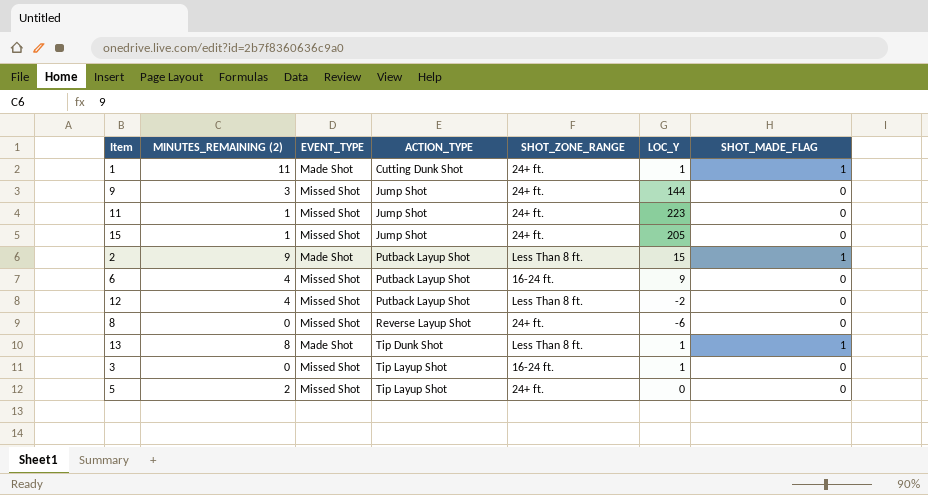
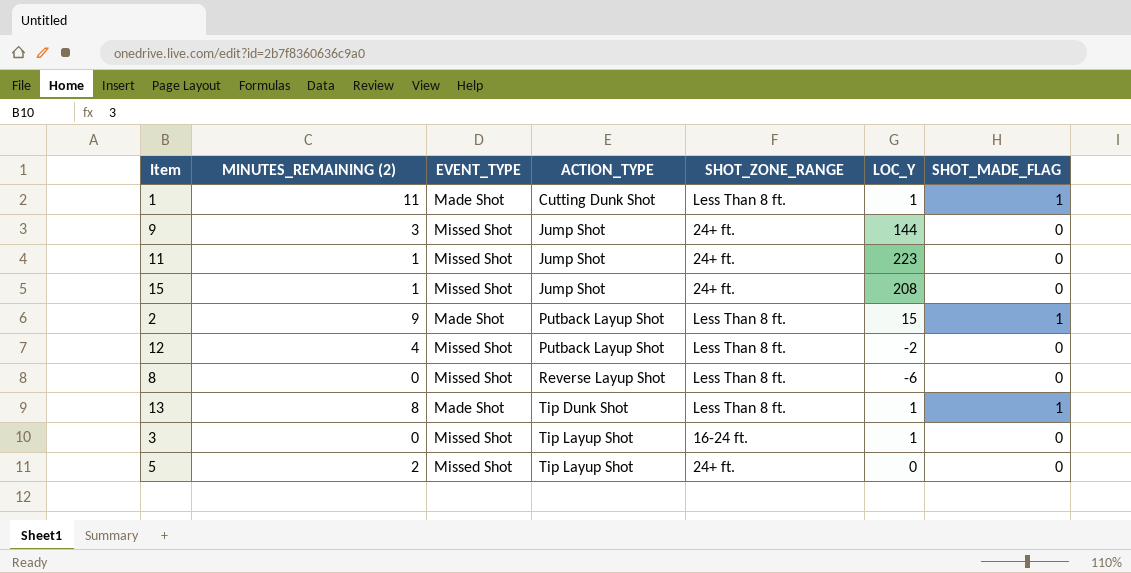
row 6: 4 | Missed Shot | Putback Layup Shot | 16-24 ft. | 9 | 0 -> none
1 | SHOT_ZONE_RANGE: 24+ ft. -> Less Than 8 ft.
15 | LOC_Y: 205 -> 208
8 | SHOT_ZONE_RANGE: 24+ ft. -> Less Than 8 ft.

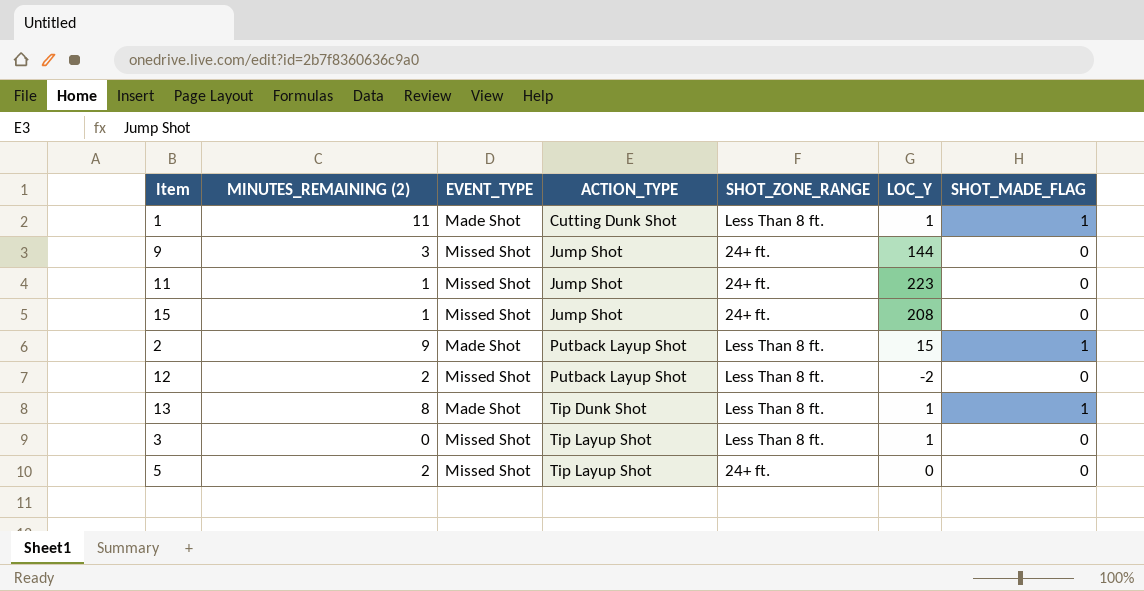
row 8: 0 | Missed Shot | Reverse Layup Shot | Less Than 8 ft. | -6 | 0 -> none
12 | MINUTES_REMAINING (2): 4 -> 2
3 | SHOT_ZONE_RANGE: 16-24 ft. -> Less Than 8 ft.

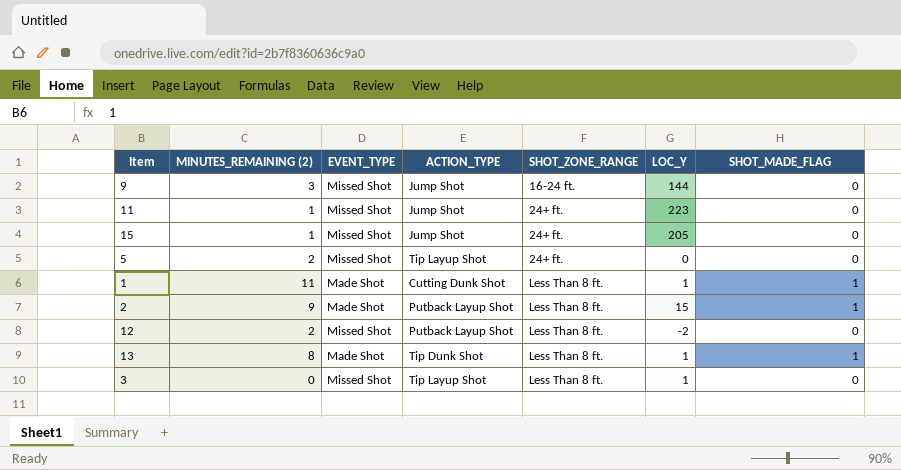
row order: ACTION_TYPE ascending -> SHOT_ZONE_RANGE ascending
9 | SHOT_ZONE_RANGE: 24+ ft. -> 16-24 ft.
15 | LOC_Y: 208 -> 205

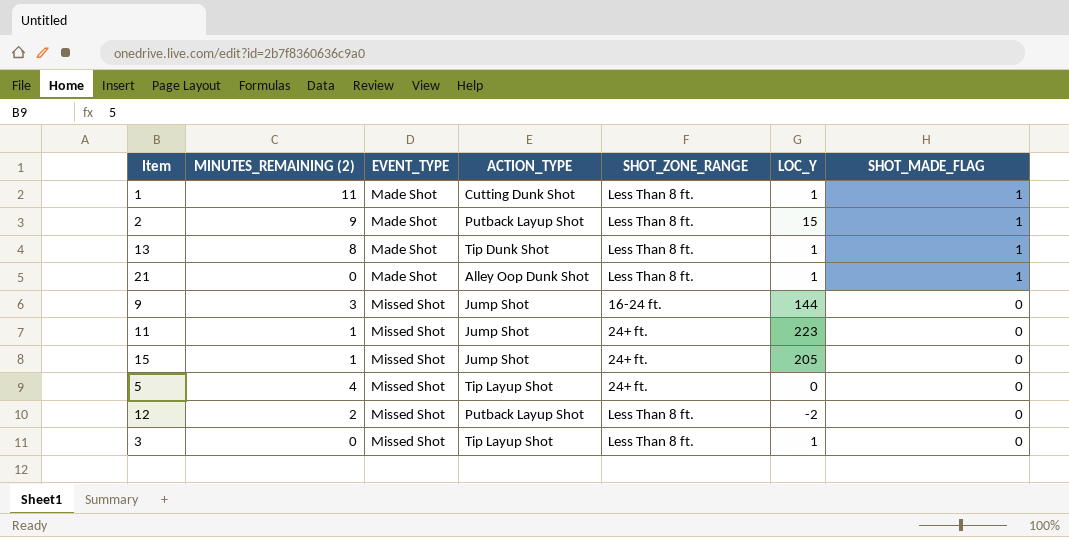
row order: SHOT_ZONE_RANGE ascending -> EVENT_TYPE ascending
row 21: none -> 0 | Made Shot | Alley Oop Dunk Shot | Less Than 8 ft. | 1 | 1
5 | MINUTES_REMAINING (2): 2 -> 4

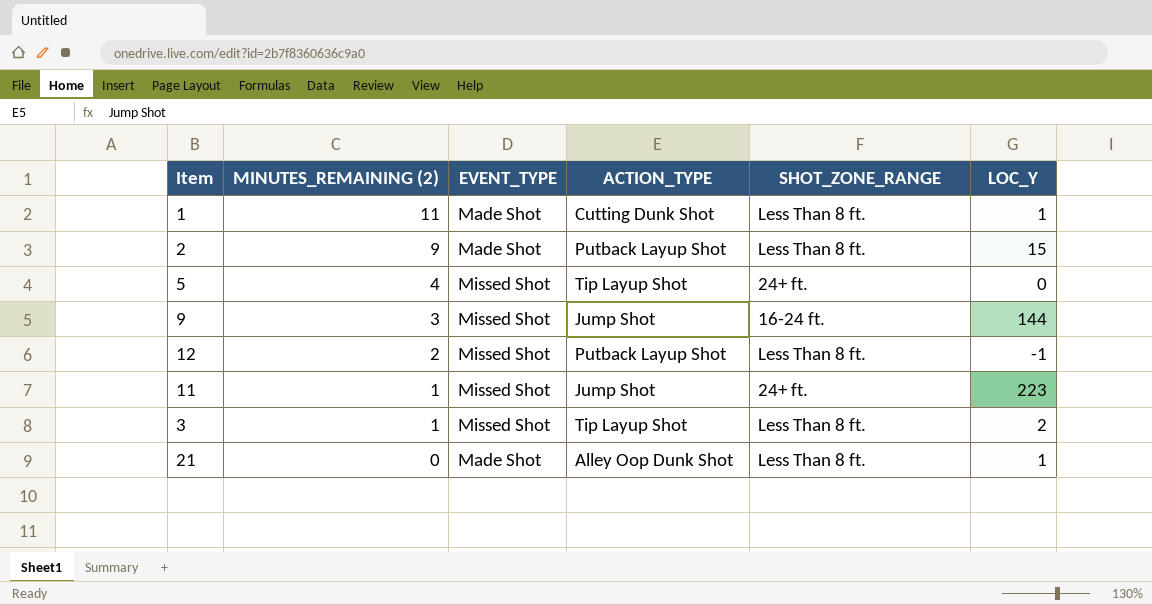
row order: EVENT_TYPE ascending -> MINUTES_REMAINING (2) descending
column SHOT_MADE_FLAG | position: 7 -> none
row 13: 8 | Made Shot | Tip Dunk Shot | Less Than 8 ft. | 1 | 1 -> none
row 15: 1 | Missed Shot | Jump Shot | 24+ ft. | 205 | 0 -> none
12 | LOC_Y: -2 -> -1
3 | MINUTES_REMAINING (2): 0 -> 1
3 | LOC_Y: 1 -> 2

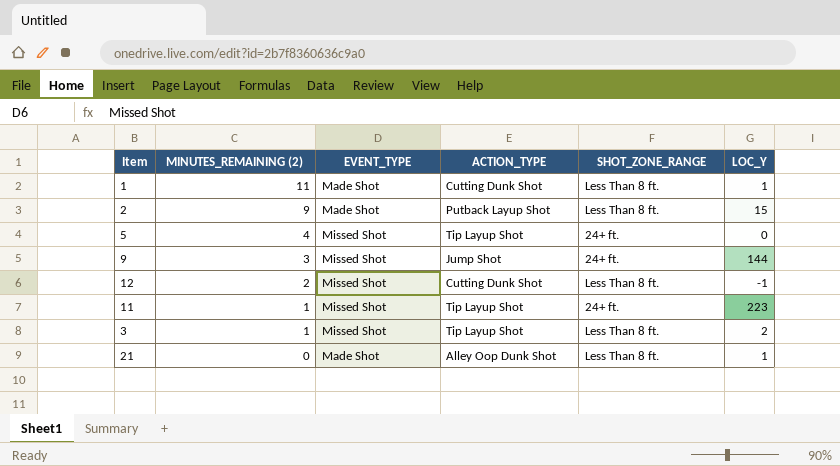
9 | SHOT_ZONE_RANGE: 16-24 ft. -> 24+ ft.
12 | ACTION_TYPE: Putback Layup Shot -> Cutting Dunk Shot
11 | ACTION_TYPE: Jump Shot -> Tip Layup Shot

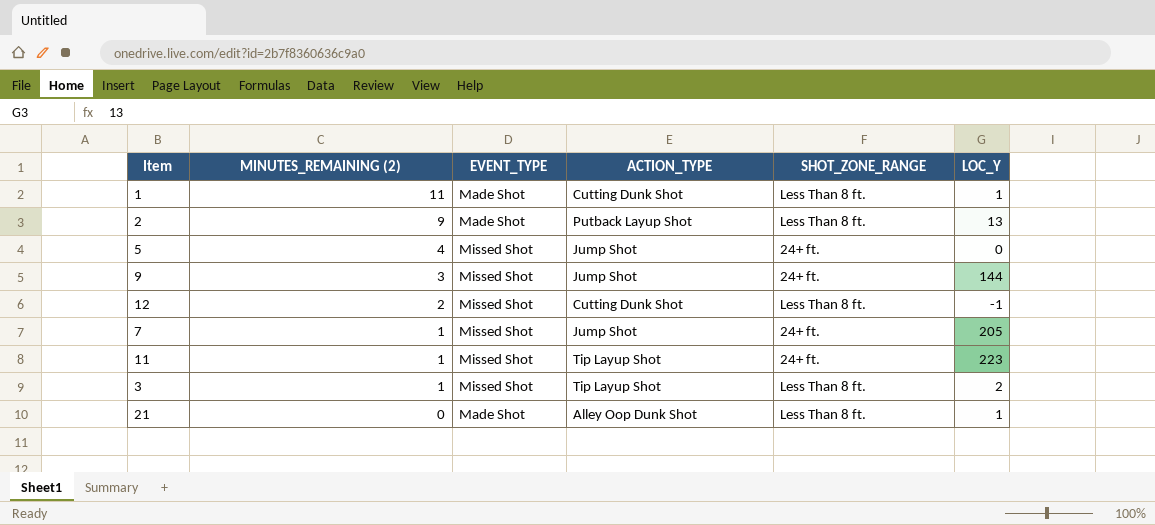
2 | LOC_Y: 15 -> 13
5 | ACTION_TYPE: Tip Layup Shot -> Jump Shot
row 7: none -> 1 | Missed Shot | Jump Shot | 24+ ft. | 205

